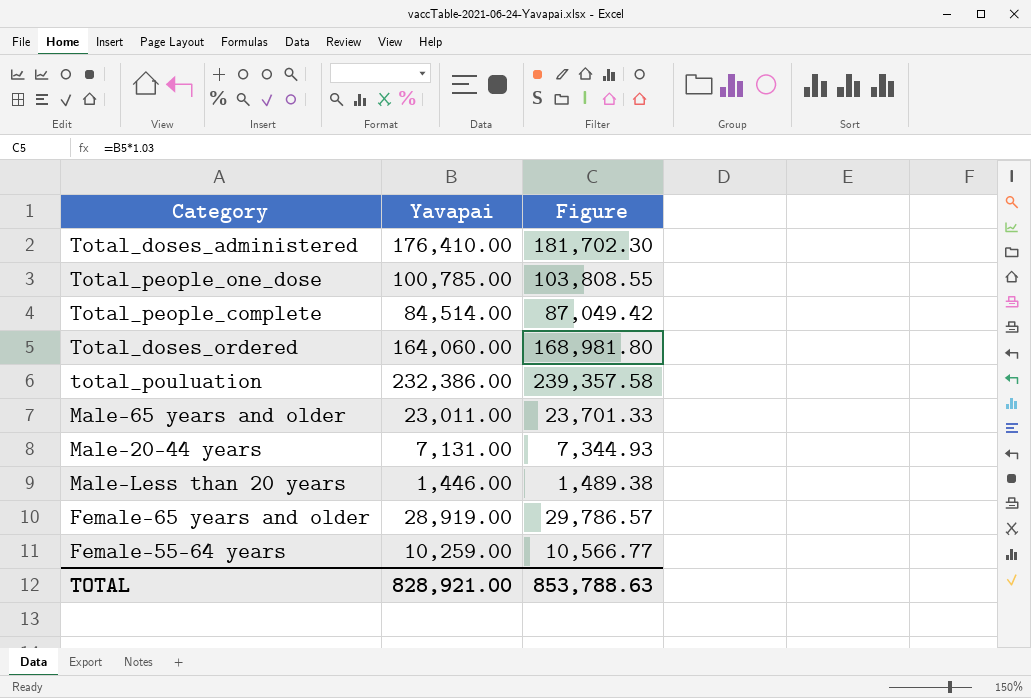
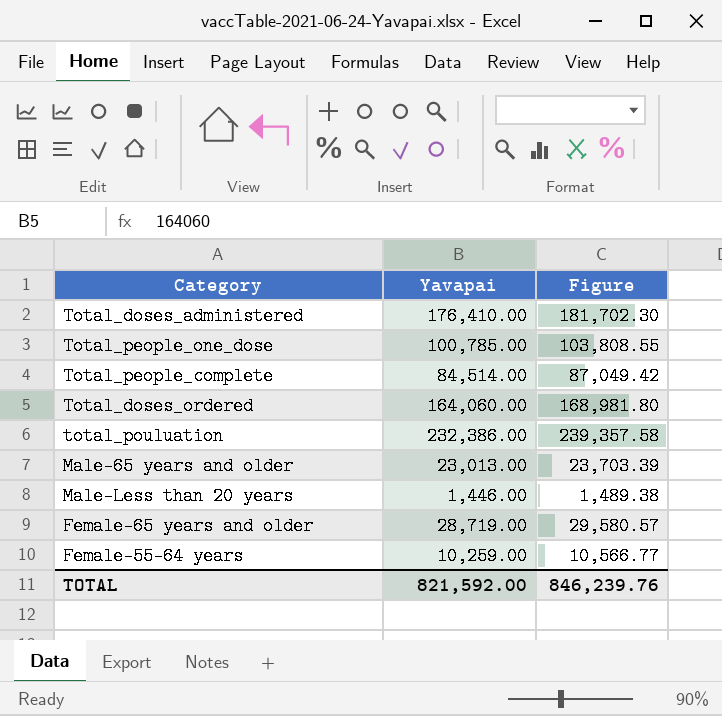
row Male-20-44 years: 7,131.00 | 7,344.93 -> none
Male-65 years and older | Yavapai: 23,011.00 -> 23,013.00
Male-65 years and older | Figure: 23,701.33 -> 23,703.39
Female-65 years and older | Yavapai: 28,919.00 -> 28,719.00
Female-65 years and older | Figure: 29,786.57 -> 29,580.57
TOTAL | Yavapai: 828,921.00 -> 821,592.00
TOTAL | Figure: 853,788.63 -> 846,239.76

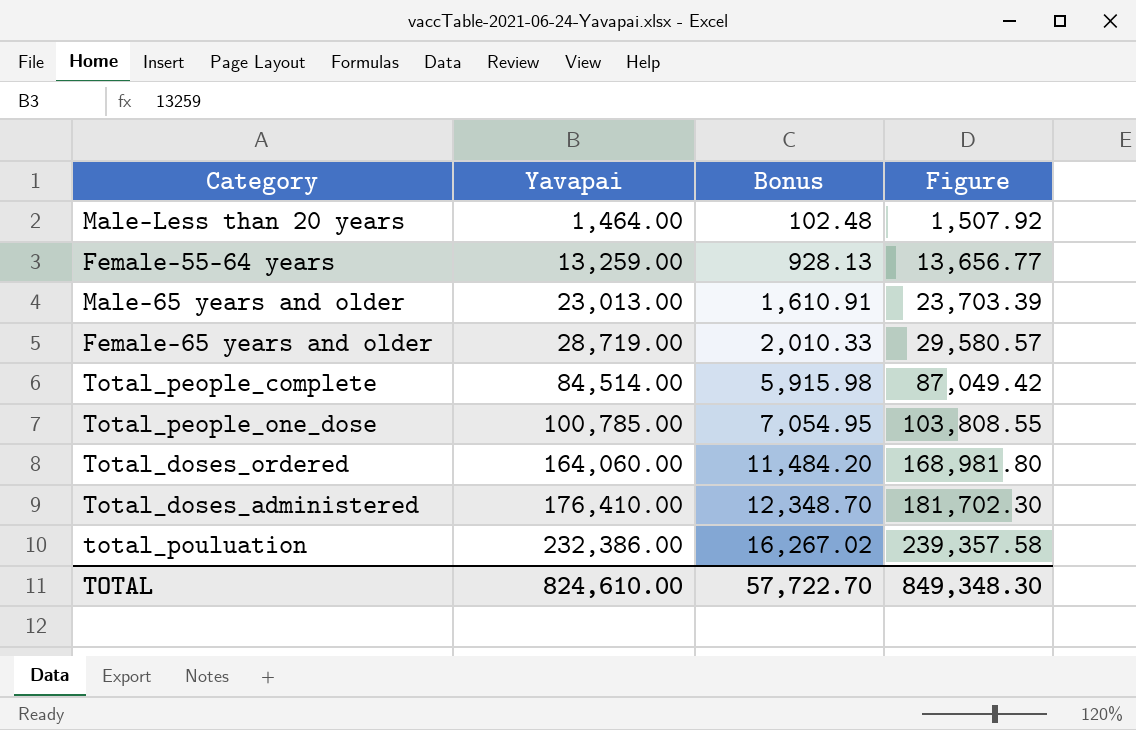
row order: none -> Yavapai ascending
column Bonus | formula: none -> [Yavapai] * 0.07
Male-Less than 20 years | Yavapai: 1,446.00 -> 1,464.00
Male-Less than 20 years | Figure: 1,489.38 -> 1,507.92
Female-55-64 years | Yavapai: 10,259.00 -> 13,259.00
Female-55-64 years | Figure: 10,566.77 -> 13,656.77
TOTAL | Yavapai: 821,592.00 -> 824,610.00
TOTAL | Figure: 846,239.76 -> 849,348.30

